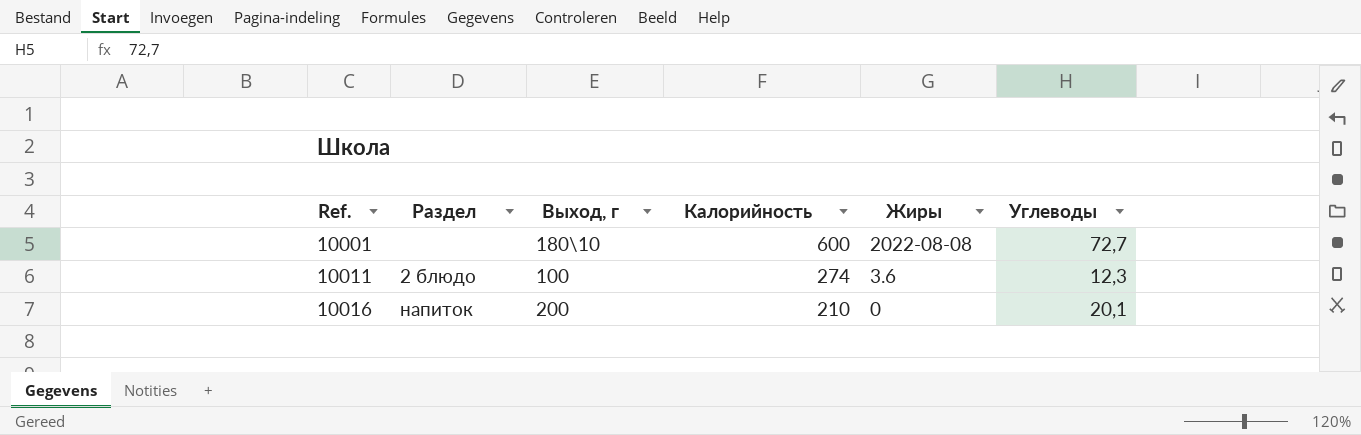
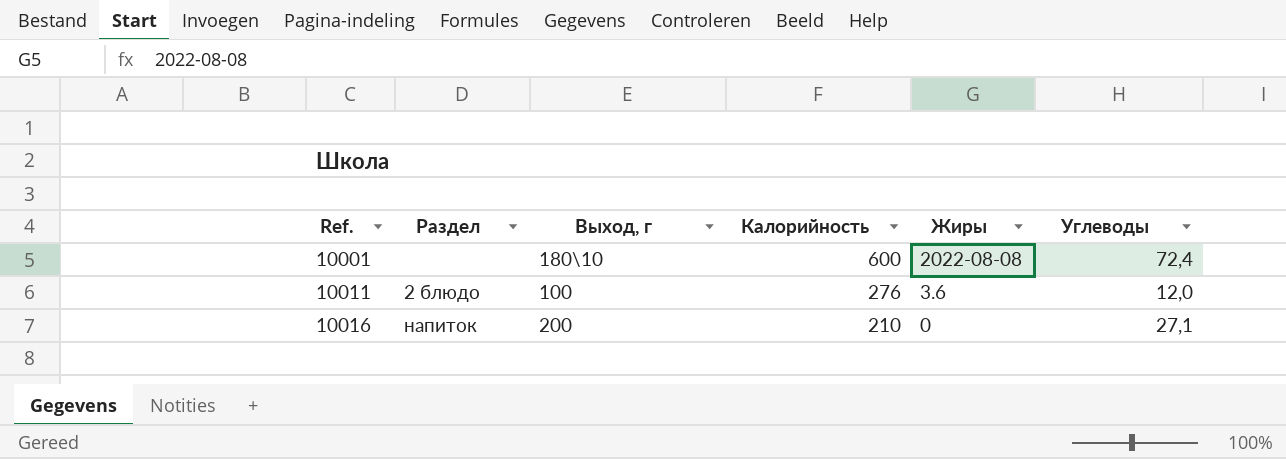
10001 | Углеводы: 72,7 -> 72,4
10011 | Калорийность: 274 -> 276
10011 | Углеводы: 12,3 -> 12,0
10016 | Углеводы: 20,1 -> 27,1

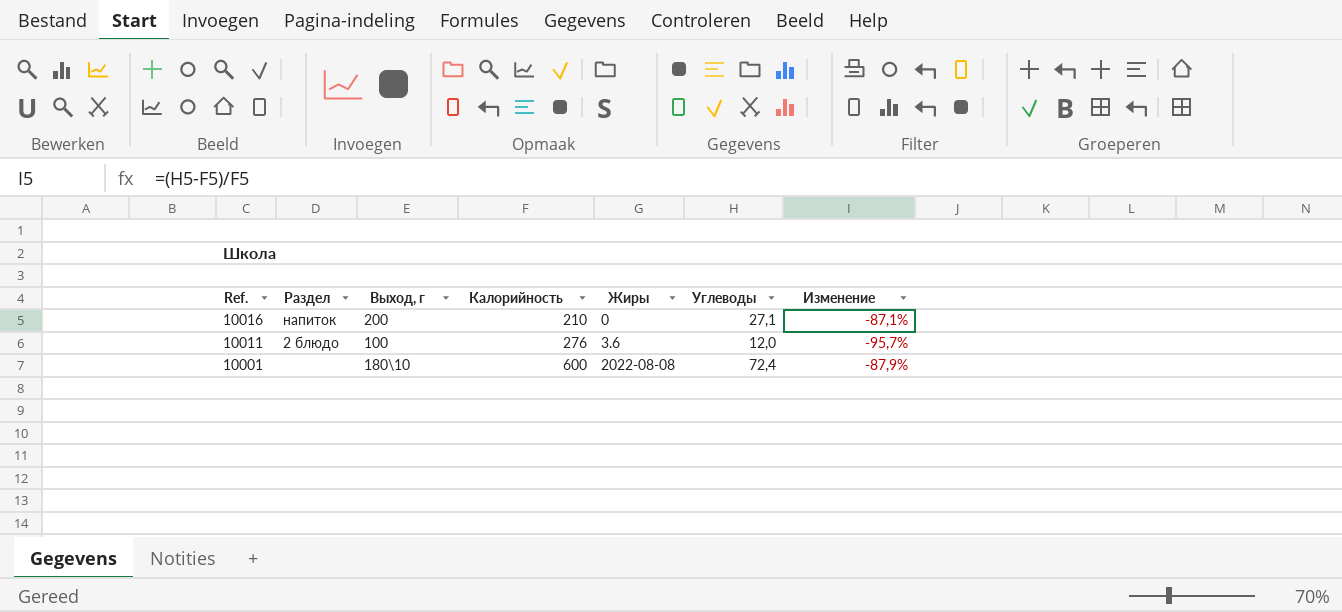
row order: Ref. ascending -> Ref. descending
column Изменение | formula: none -> ([Углеводы] - [Калорийность]) / [Калорийность]

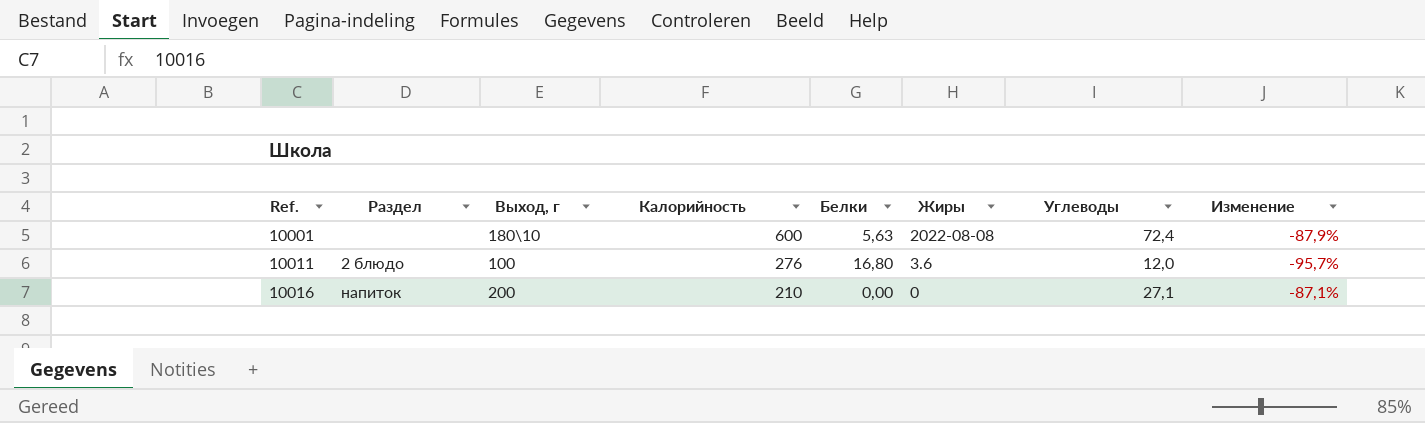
row order: Ref. descending -> Ref. ascending
column Белки | position: none -> 5

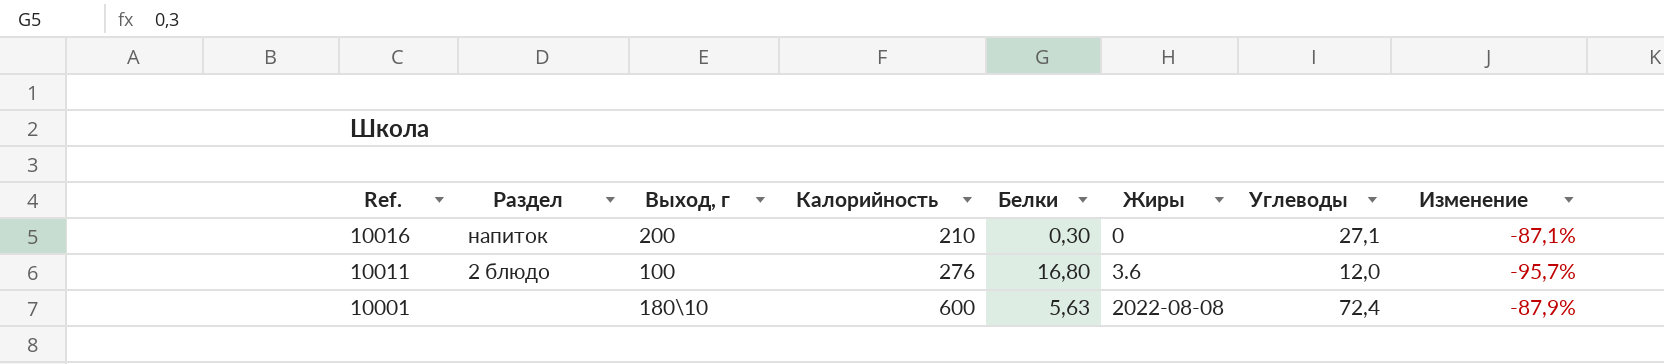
row order: Ref. ascending -> Ref. descending
10016 | Белки: 0,00 -> 0,30

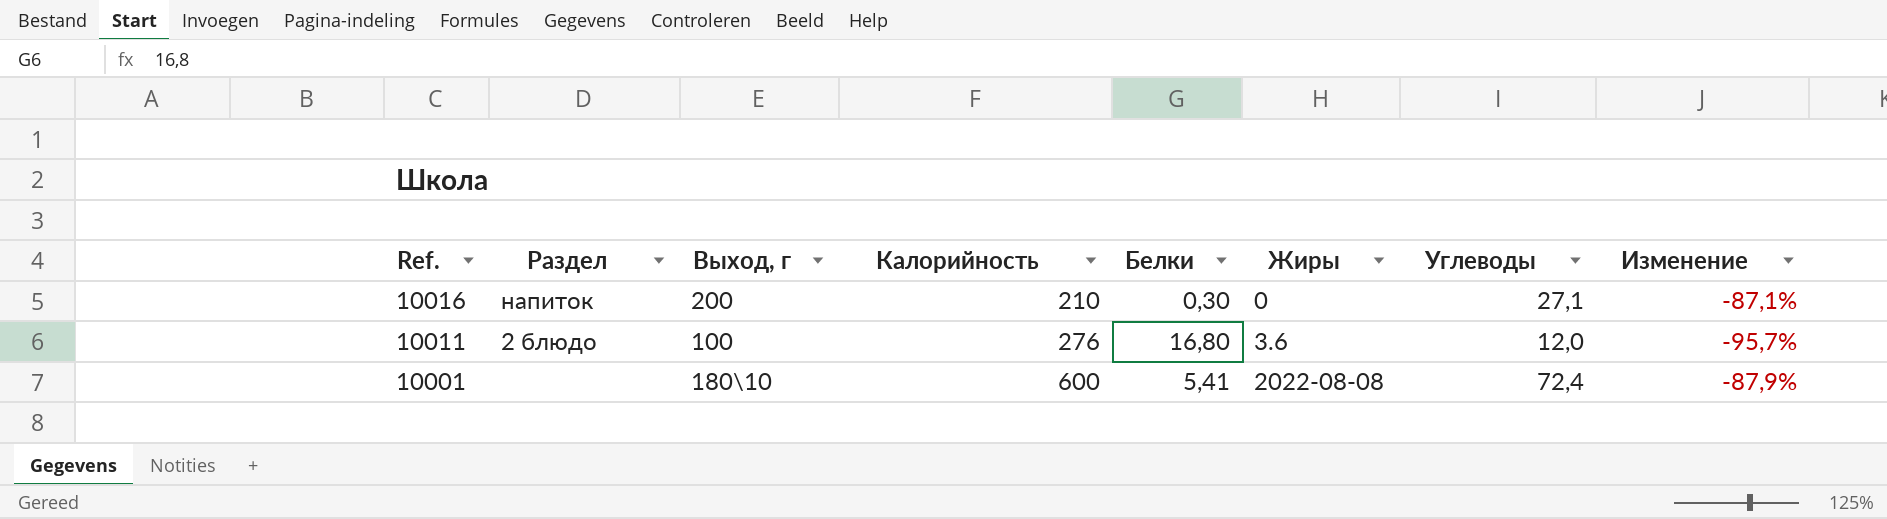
10001 | Белки: 5,63 -> 5,41

